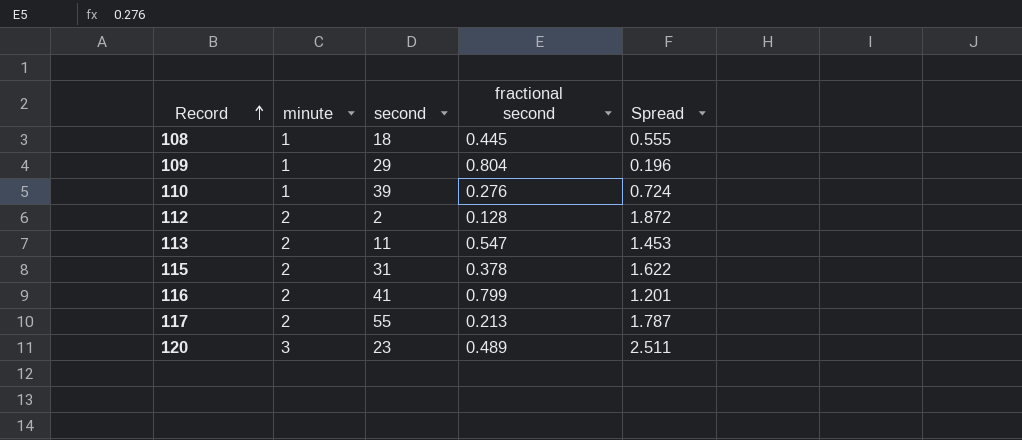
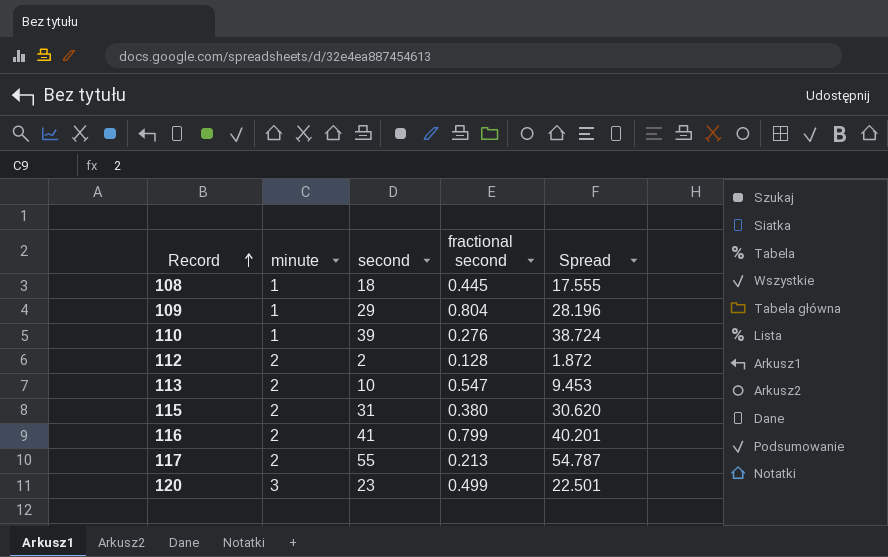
column Spread | formula: [minute] - [fractional second] -> [second] - [fractional second]
113 | second: 11 -> 10
115 | fractional second: 0.378 -> 0.380
120 | fractional second: 0.489 -> 0.499

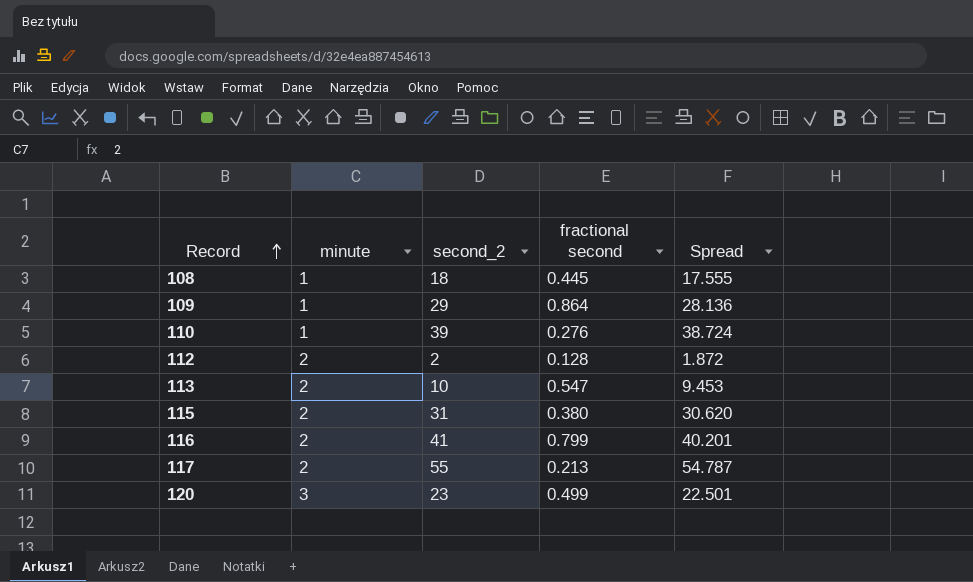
column name: second -> second_2
109 | fractional second: 0.804 -> 0.864
109 | Spread: 28.196 -> 28.136

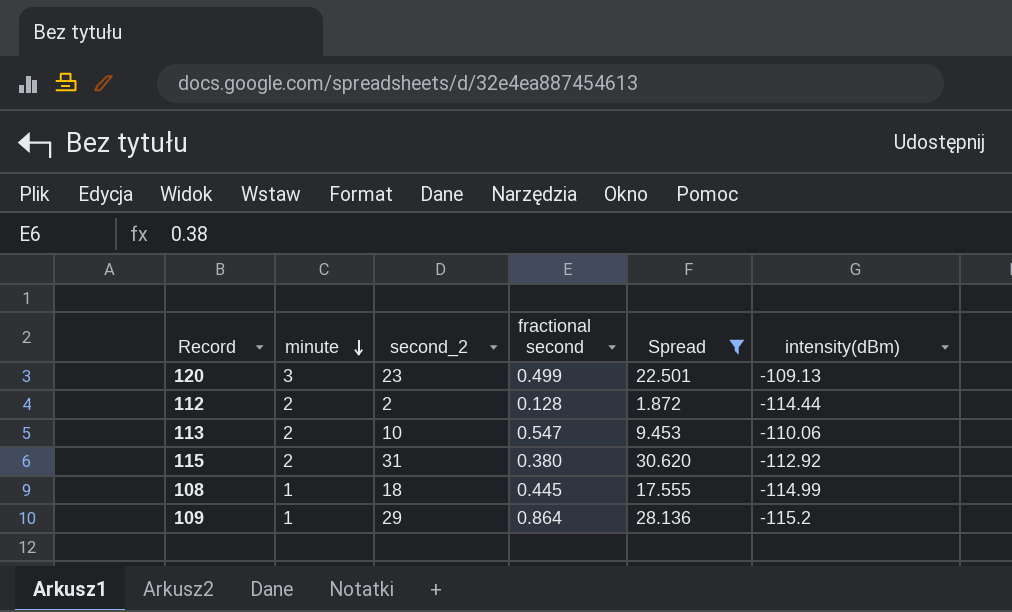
filter: none -> Spread <= 30.620
row order: Record ascending -> minute descending
column intensity(dBm) | position: none -> 6

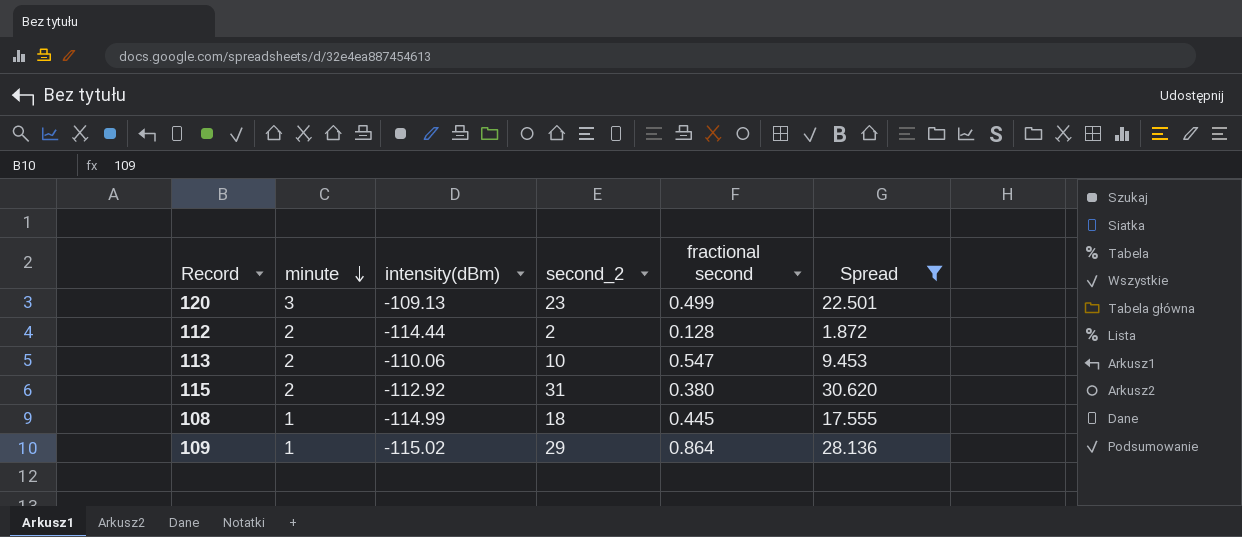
column intensity(dBm) | position: 6 -> 3
109 | intensity(dBm): -115.2 -> -115.02

